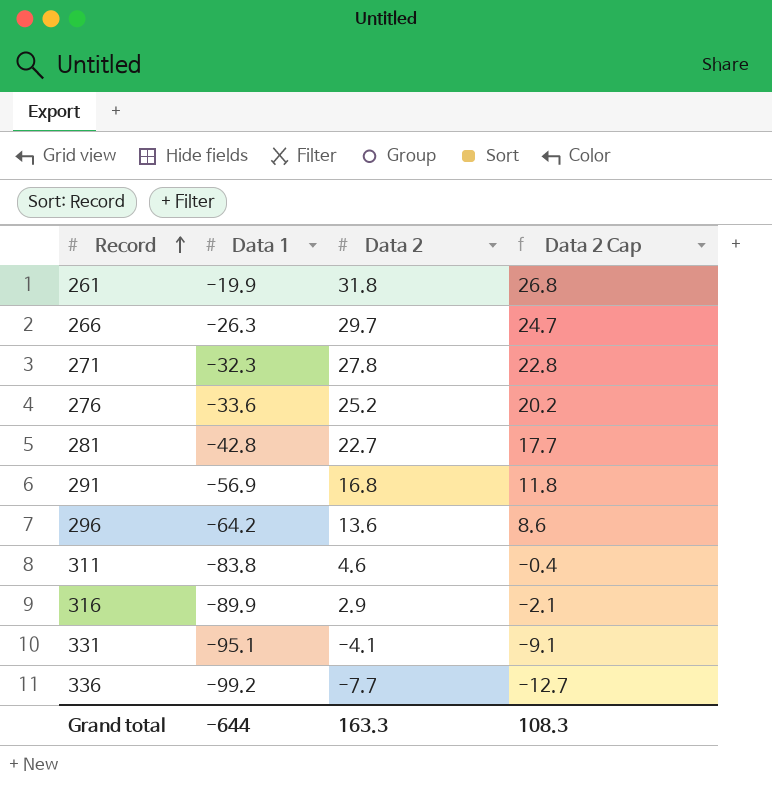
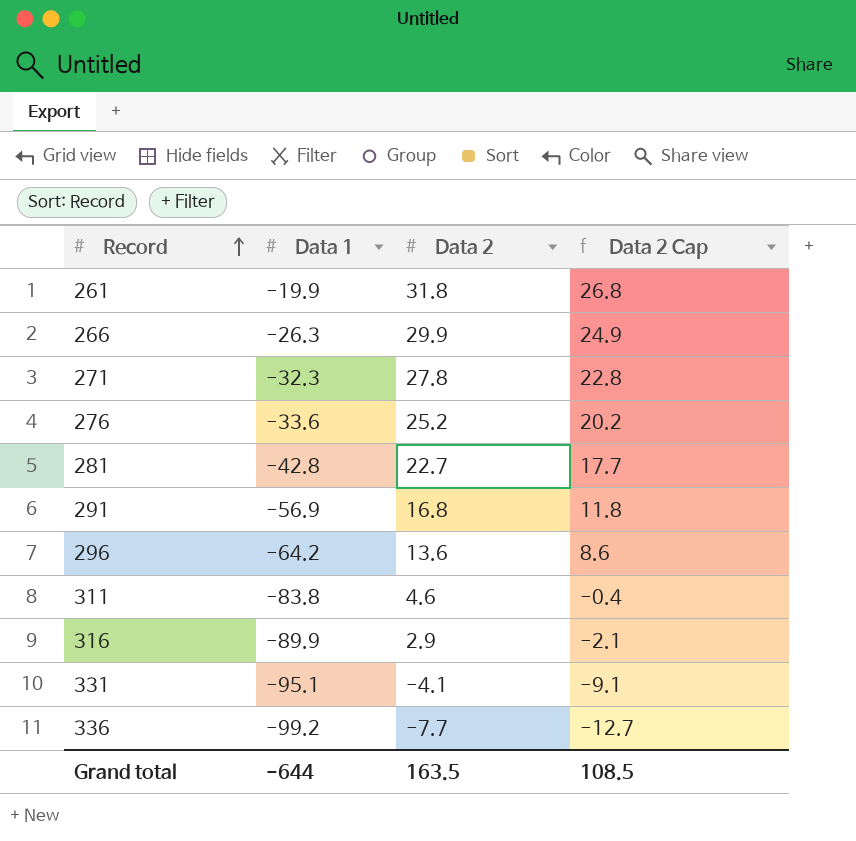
266 | Data 2: 29.7 -> 29.9
266 | Data 2 Cap: 24.7 -> 24.9
Grand total | Data 2: 163.3 -> 163.5
Grand total | Data 2 Cap: 108.3 -> 108.5

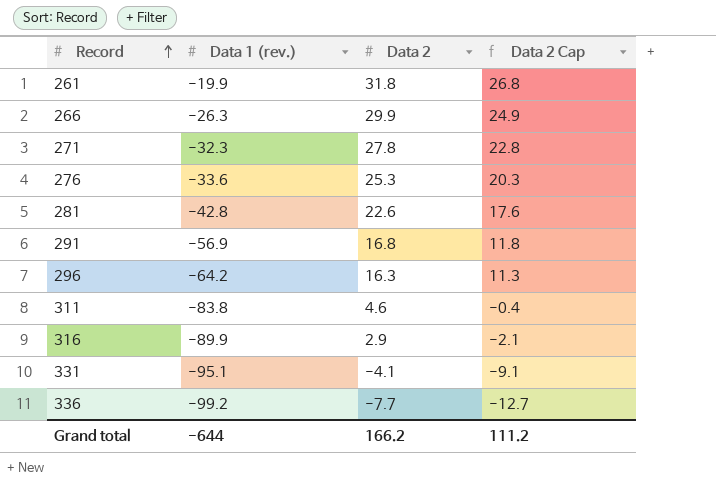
column name: Data 1 -> Data 1 (rev.)
276 | Data 2: 25.2 -> 25.3
276 | Data 2 Cap: 20.2 -> 20.3
281 | Data 2: 22.7 -> 22.6
281 | Data 2 Cap: 17.7 -> 17.6
296 | Data 2: 13.6 -> 16.3
296 | Data 2 Cap: 8.6 -> 11.3
Grand total | Data 2: 163.5 -> 166.2
Grand total | Data 2 Cap: 108.5 -> 111.2

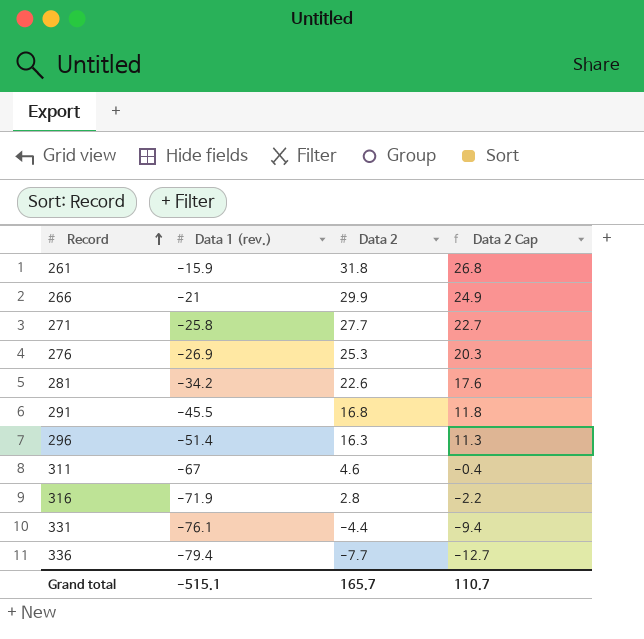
261 | Data 1 (rev.): -19.9 -> -15.9
266 | Data 1 (rev.): -26.3 -> -21
271 | Data 1 (rev.): -32.3 -> -25.8
271 | Data 2: 27.8 -> 27.7
271 | Data 2 Cap: 22.8 -> 22.7
276 | Data 1 (rev.): -33.6 -> -26.9
281 | Data 1 (rev.): -42.8 -> -34.2
291 | Data 1 (rev.): -56.9 -> -45.5
296 | Data 1 (rev.): -64.2 -> -51.4
311 | Data 1 (rev.): -83.8 -> -67
316 | Data 1 (rev.): -89.9 -> -71.9
316 | Data 2: 2.9 -> 2.8
316 | Data 2 Cap: -2.1 -> -2.2
331 | Data 1 (rev.): -95.1 -> -76.1
331 | Data 2: -4.1 -> -4.4
331 | Data 2 Cap: -9.1 -> -9.4
336 | Data 1 (rev.): -99.2 -> -79.4
Grand total | Data 1 (rev.): -644 -> -515.1
Grand total | Data 2: 166.2 -> 165.7
Grand total | Data 2 Cap: 111.2 -> 110.7

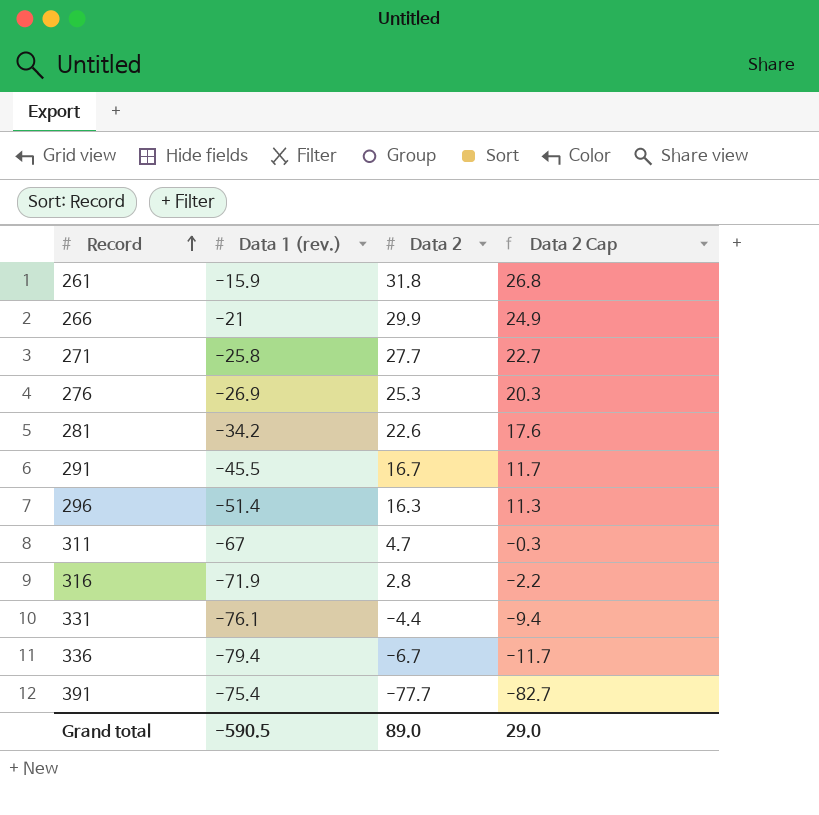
291 | Data 2: 16.8 -> 16.7
291 | Data 2 Cap: 11.8 -> 11.7
311 | Data 2: 4.6 -> 4.7
311 | Data 2 Cap: -0.4 -> -0.3
336 | Data 2: -7.7 -> -6.7
336 | Data 2 Cap: -12.7 -> -11.7
row 391: none -> -75.4 | -77.7 | -82.7
Grand total | Data 1 (rev.): -515.1 -> -590.5
Grand total | Data 2: 165.7 -> 89.0
Grand total | Data 2 Cap: 110.7 -> 29.0

